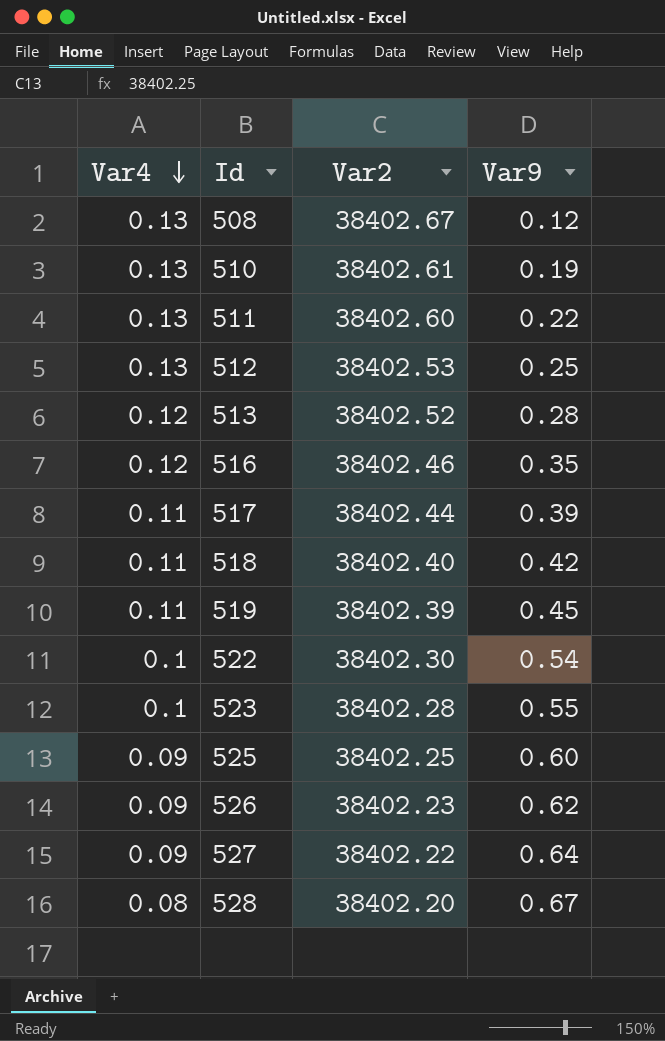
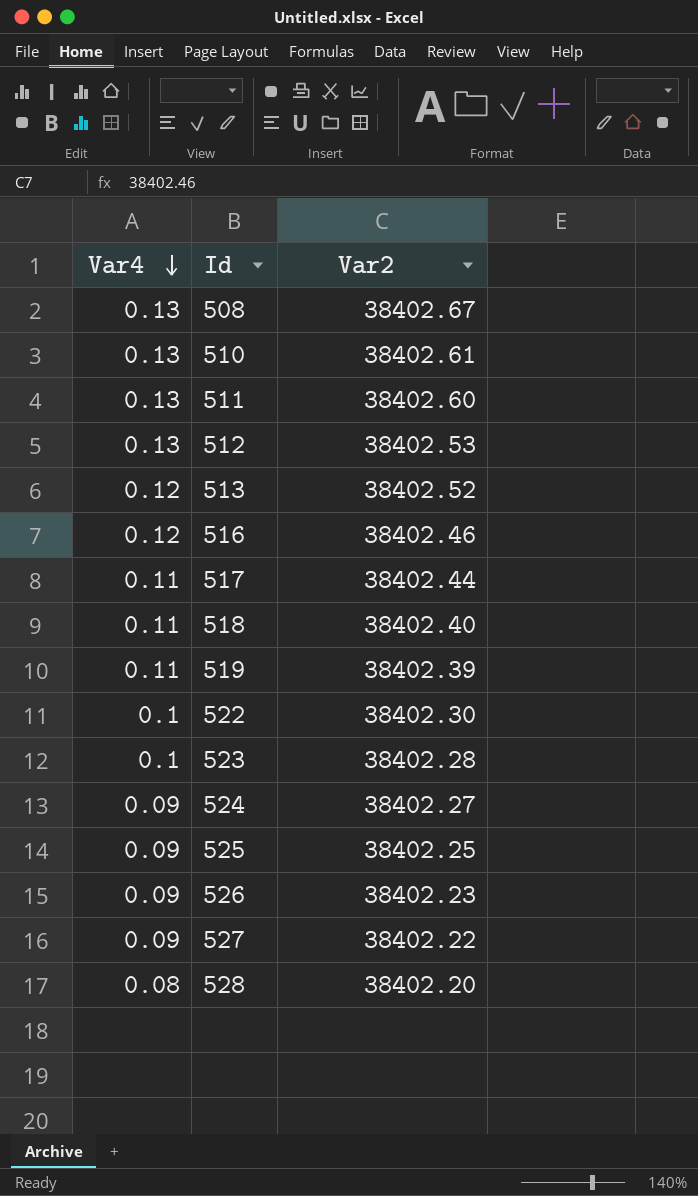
column Var9 | position: 4 -> none
row 524: none -> 0.09 | 38402.27

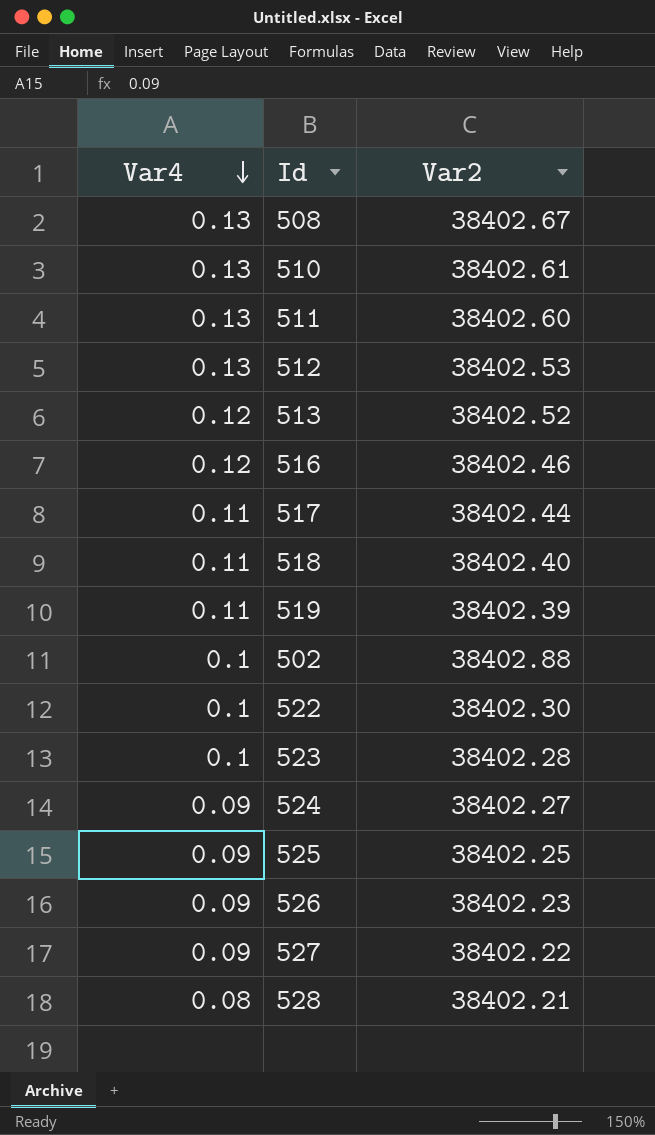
row 502: none -> 0.1 | 38402.88
528 | Var2: 38402.20 -> 38402.21

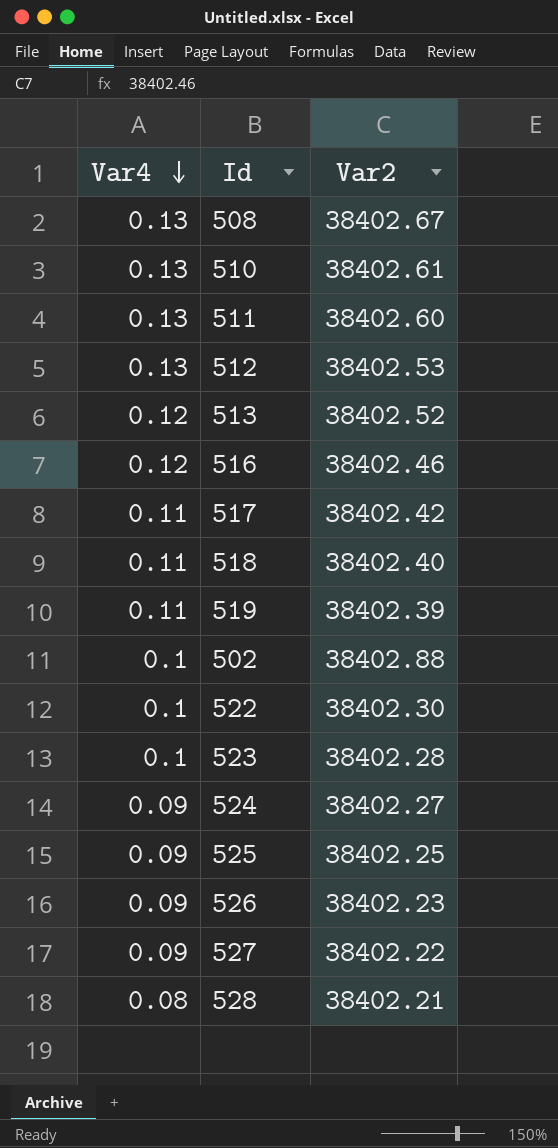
517 | Var2: 38402.44 -> 38402.42

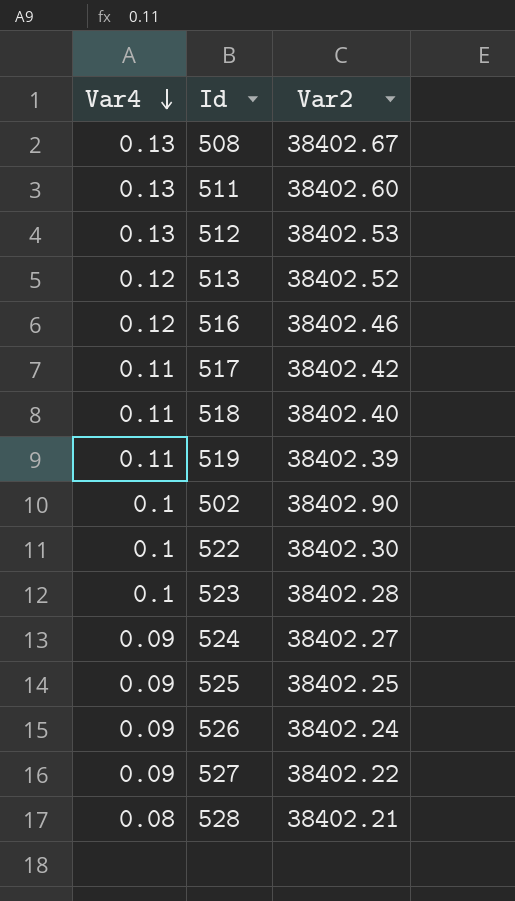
row 510: 0.13 | 38402.61 -> none
502 | Var2: 38402.88 -> 38402.90
526 | Var2: 38402.23 -> 38402.24

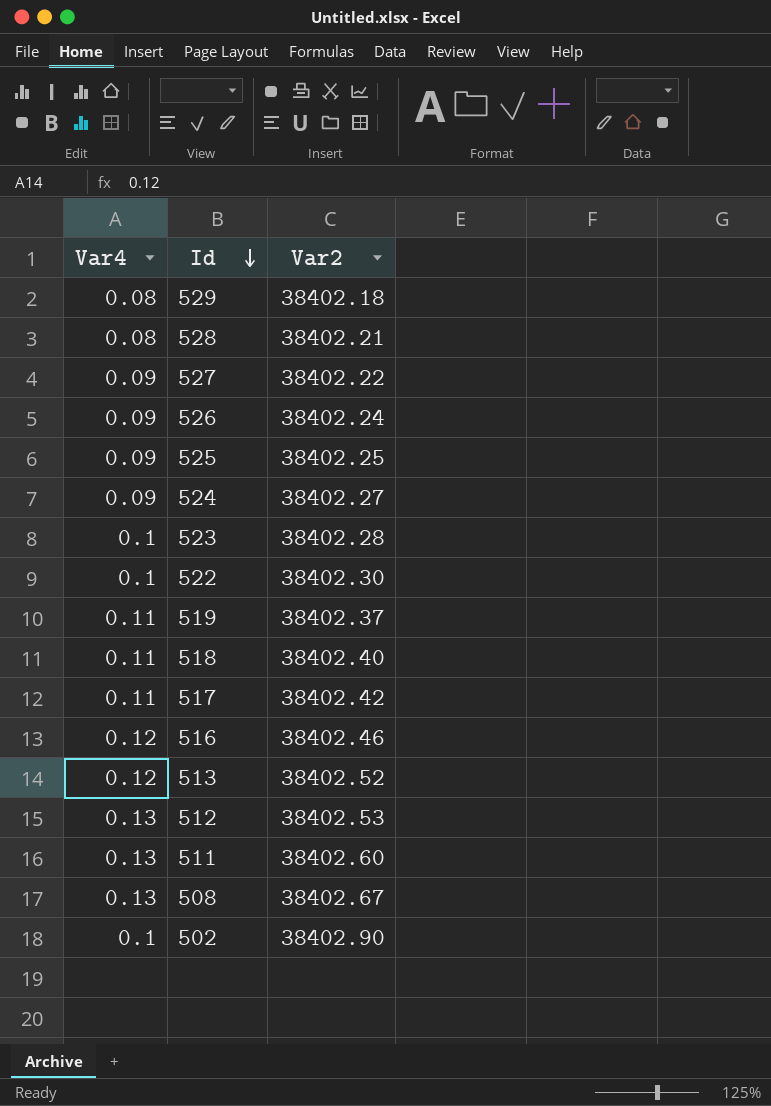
row order: Var4 descending -> Id descending
row 529: none -> 0.08 | 38402.18
519 | Var2: 38402.39 -> 38402.37

